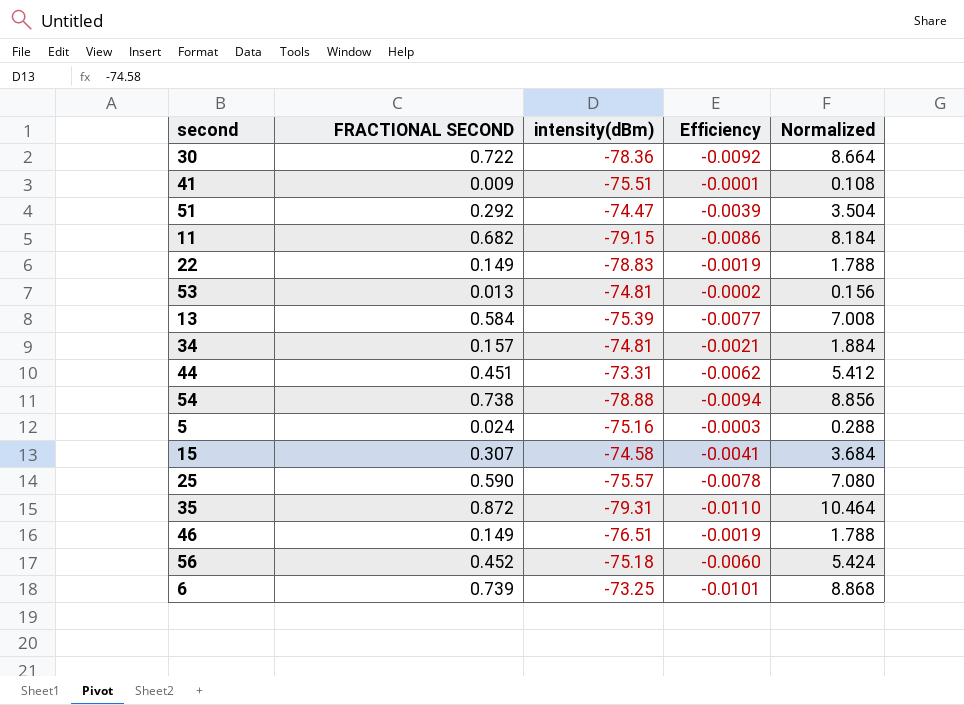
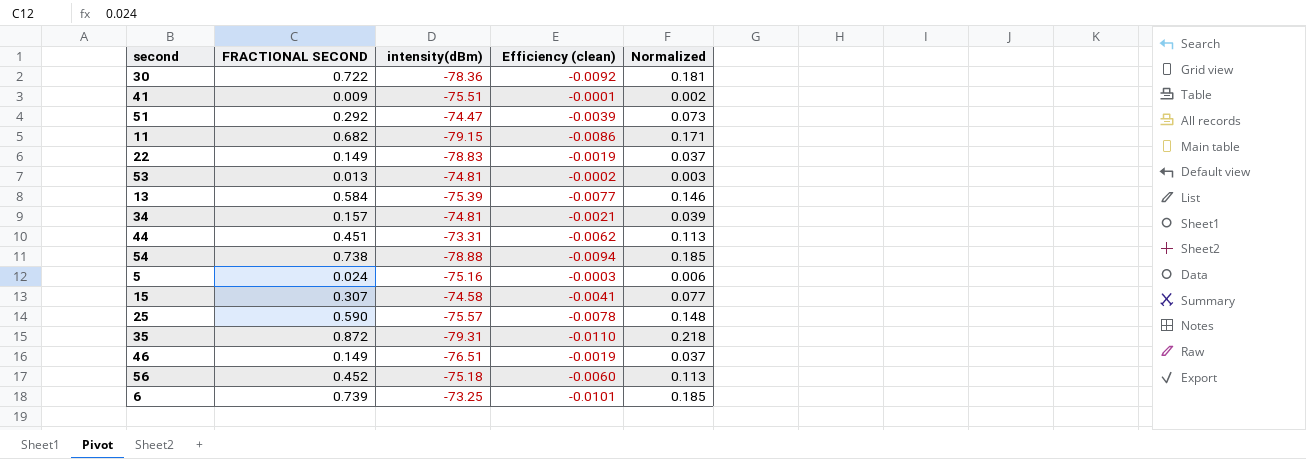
column name: Efficiency -> Efficiency (clean)
column Normalized | formula: [FRACTIONAL SECOND] * 12 -> [FRACTIONAL SECOND] * 0.25

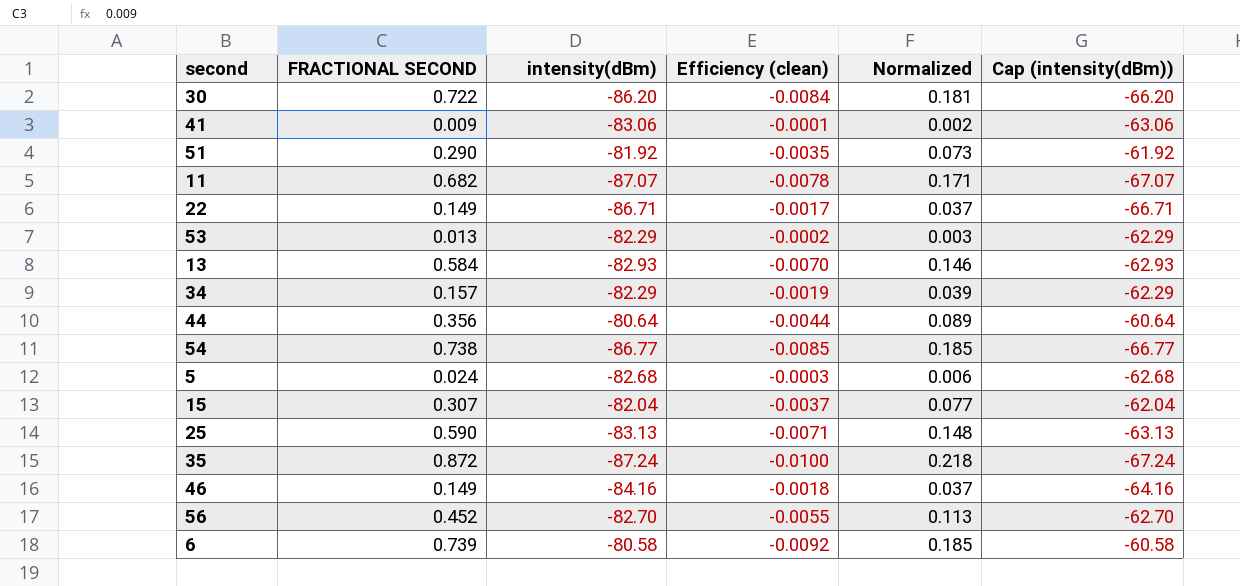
column Cap (intensity(dBm)) | formula: none -> [intensity(dBm)] + 20
30 | intensity(dBm): -78.36 -> -86.20
30 | Efficiency (clean): -0.0092 -> -0.0084
41 | intensity(dBm): -75.51 -> -83.06
51 | FRACTIONAL SECOND: 0.292 -> 0.290
51 | intensity(dBm): -74.47 -> -81.92
51 | Efficiency (clean): -0.0039 -> -0.0035
11 | intensity(dBm): -79.15 -> -87.07
11 | Efficiency (clean): -0.0086 -> -0.0078
22 | intensity(dBm): -78.83 -> -86.71
22 | Efficiency (clean): -0.0019 -> -0.0017
53 | intensity(dBm): -74.81 -> -82.29
13 | intensity(dBm): -75.39 -> -82.93
13 | Efficiency (clean): -0.0077 -> -0.0070
34 | intensity(dBm): -74.81 -> -82.29
34 | Efficiency (clean): -0.0021 -> -0.0019
44 | FRACTIONAL SECOND: 0.451 -> 0.356
44 | intensity(dBm): -73.31 -> -80.64
44 | Efficiency (clean): -0.0062 -> -0.0044
44 | Normalized: 0.113 -> 0.089
54 | intensity(dBm): -78.88 -> -86.77
54 | Efficiency (clean): -0.0094 -> -0.0085
5 | intensity(dBm): -75.16 -> -82.68
15 | intensity(dBm): -74.58 -> -82.04
15 | Efficiency (clean): -0.0041 -> -0.0037
25 | intensity(dBm): -75.57 -> -83.13
25 | Efficiency (clean): -0.0078 -> -0.0071
35 | intensity(dBm): -79.31 -> -87.24
35 | Efficiency (clean): -0.0110 -> -0.0100
46 | intensity(dBm): -76.51 -> -84.16
46 | Efficiency (clean): -0.0019 -> -0.0018
56 | intensity(dBm): -75.18 -> -82.70
56 | Efficiency (clean): -0.0060 -> -0.0055
6 | intensity(dBm): -73.25 -> -80.58
6 | Efficiency (clean): -0.0101 -> -0.0092

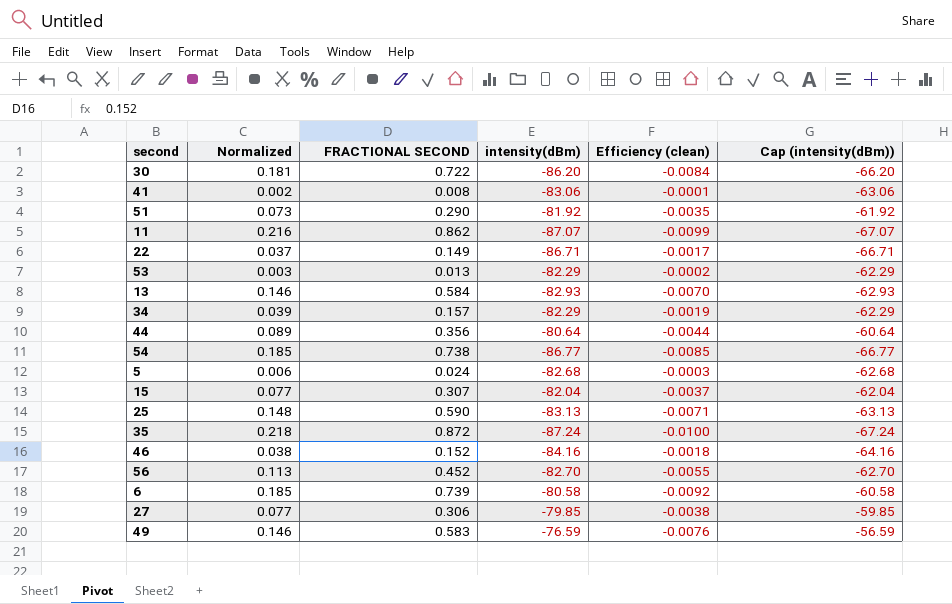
column Normalized | position: 5 -> 2
41 | FRACTIONAL SECOND: 0.009 -> 0.008
11 | Normalized: 0.171 -> 0.216
11 | FRACTIONAL SECOND: 0.682 -> 0.862
11 | Efficiency (clean): -0.0078 -> -0.0099
46 | Normalized: 0.037 -> 0.038
46 | FRACTIONAL SECOND: 0.149 -> 0.152
row 27: none -> 0.077 | 0.306 | -79.85 | -0.0038 | -59.85
row 49: none -> 0.146 | 0.583 | -76.59 | -0.0076 | -56.59

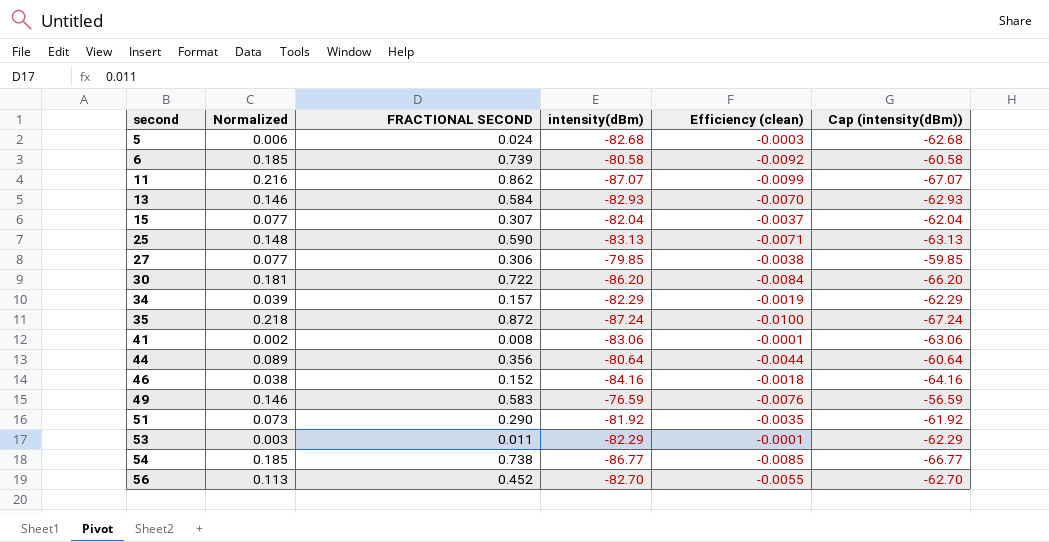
row order: none -> second ascending
row 22: 0.037 | 0.149 | -86.71 | -0.0017 | -66.71 -> none
53 | FRACTIONAL SECOND: 0.013 -> 0.011
53 | Efficiency (clean): -0.0002 -> -0.0001

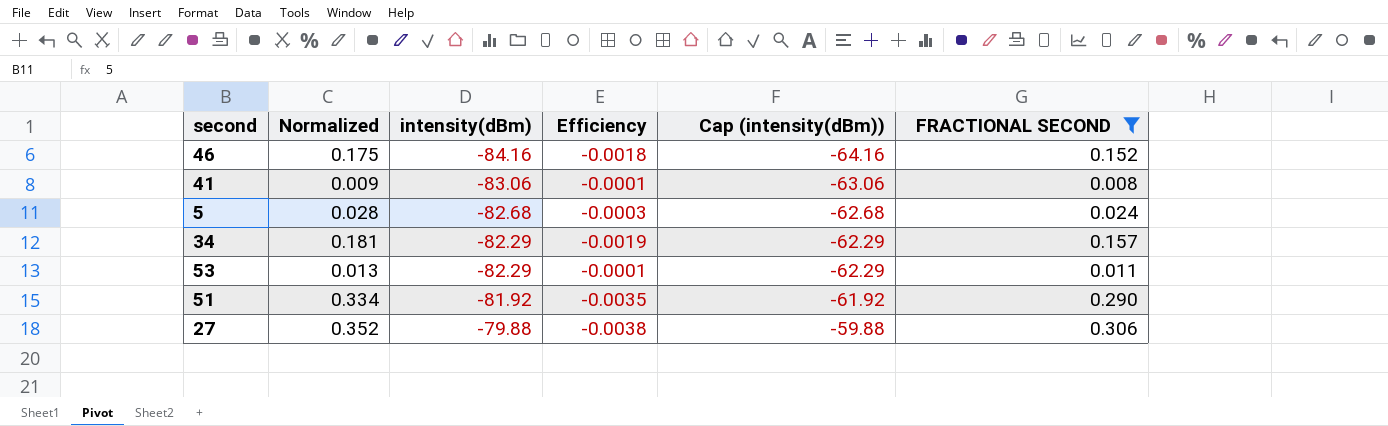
filter: none -> FRACTIONAL SECOND <= 0.306
row order: second ascending -> intensity(dBm) ascending
column Normalized | formula: [FRACTIONAL SECOND] * 0.25 -> [FRACTIONAL SECOND] * 1.15
column name: Efficiency (clean) -> Efficiency
column FRACTIONAL SECOND | position: 3 -> 6
27 | intensity(dBm): -79.85 -> -79.88
27 | Cap (intensity(dBm)): -59.85 -> -59.88

